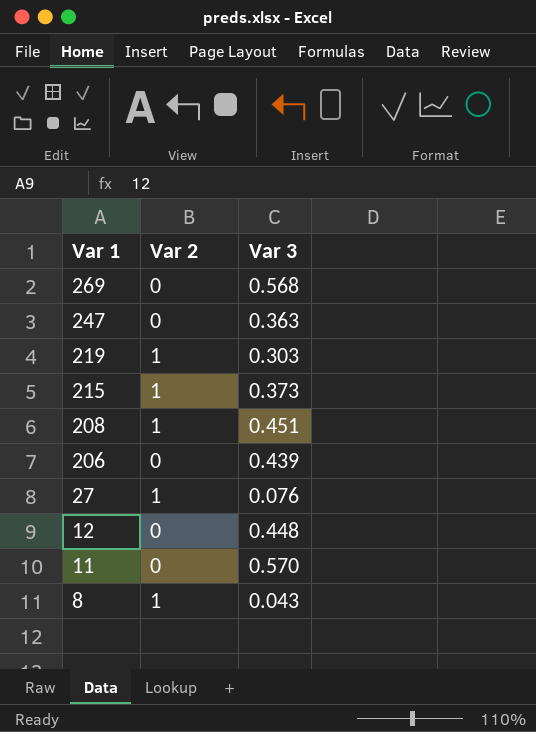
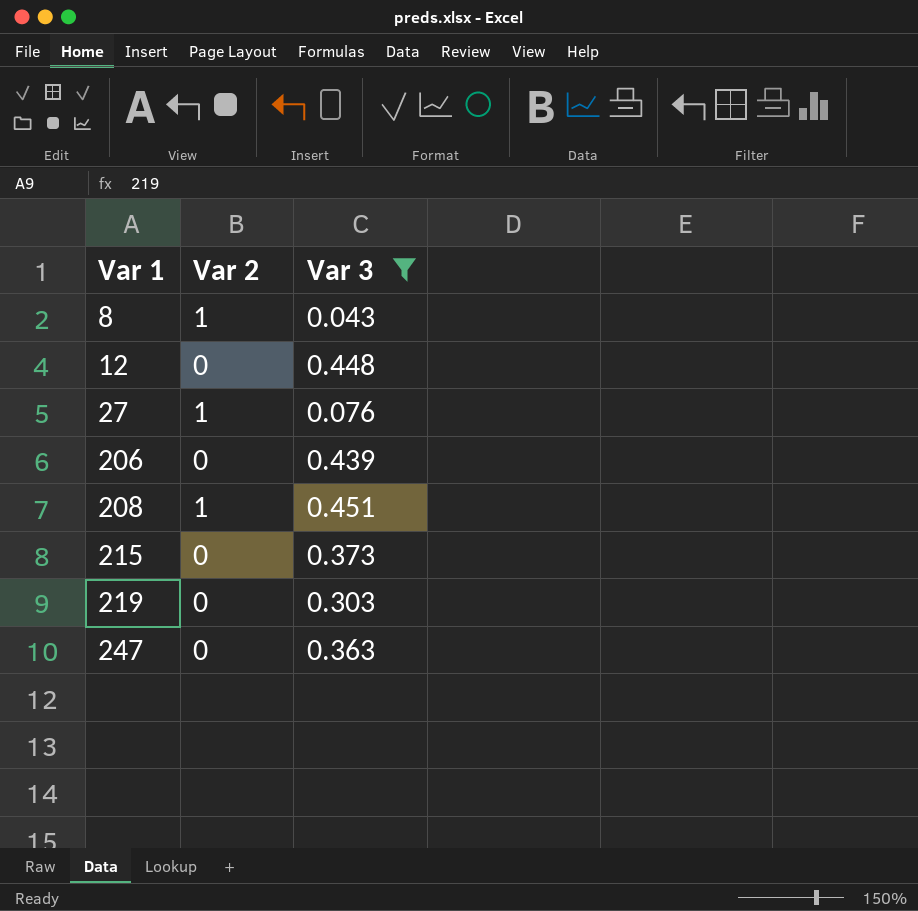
filter: none -> Var 3 <= 0.451
row order: Var 1 descending -> Var 1 ascending
215 | Var 2: 1 -> 0
219 | Var 2: 1 -> 0

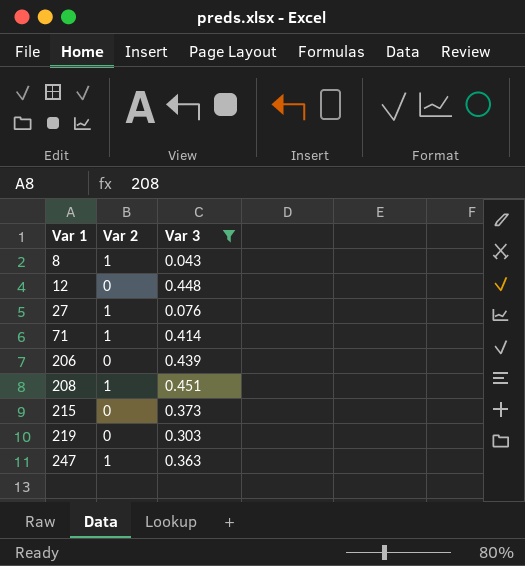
row 71: none -> 1 | 0.414
247 | Var 2: 0 -> 1

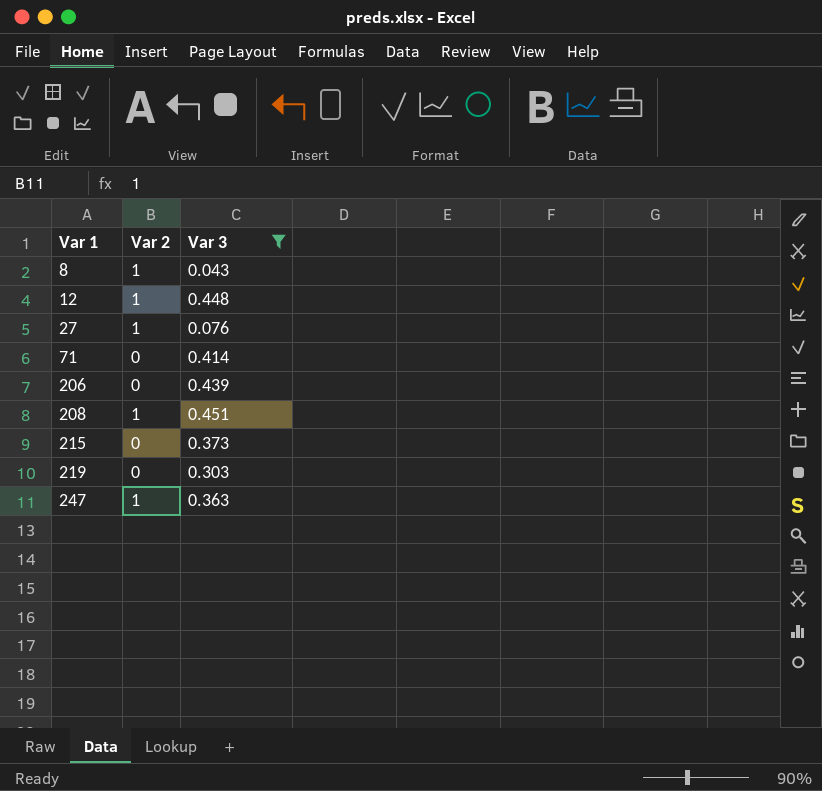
12 | Var 2: 0 -> 1
71 | Var 2: 1 -> 0

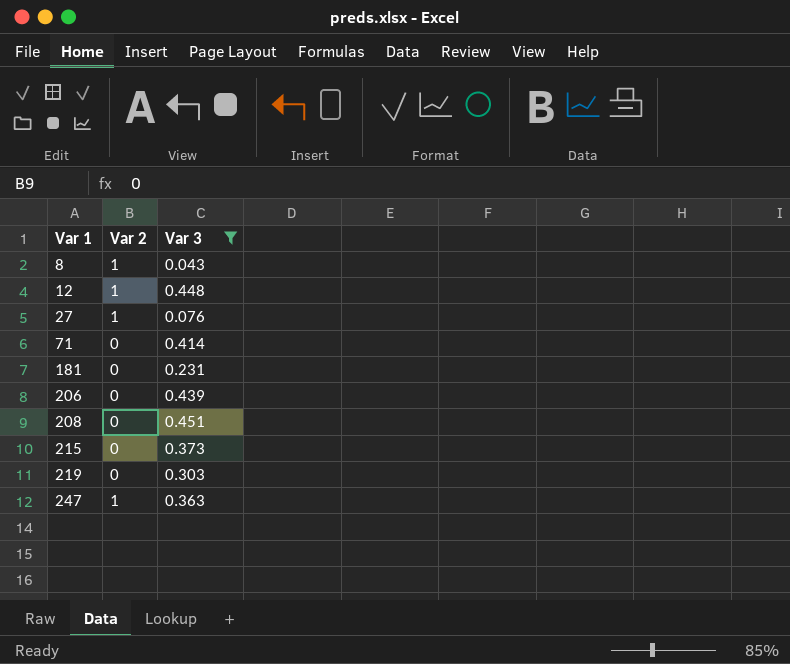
row 181: none -> 0 | 0.231
208 | Var 2: 1 -> 0

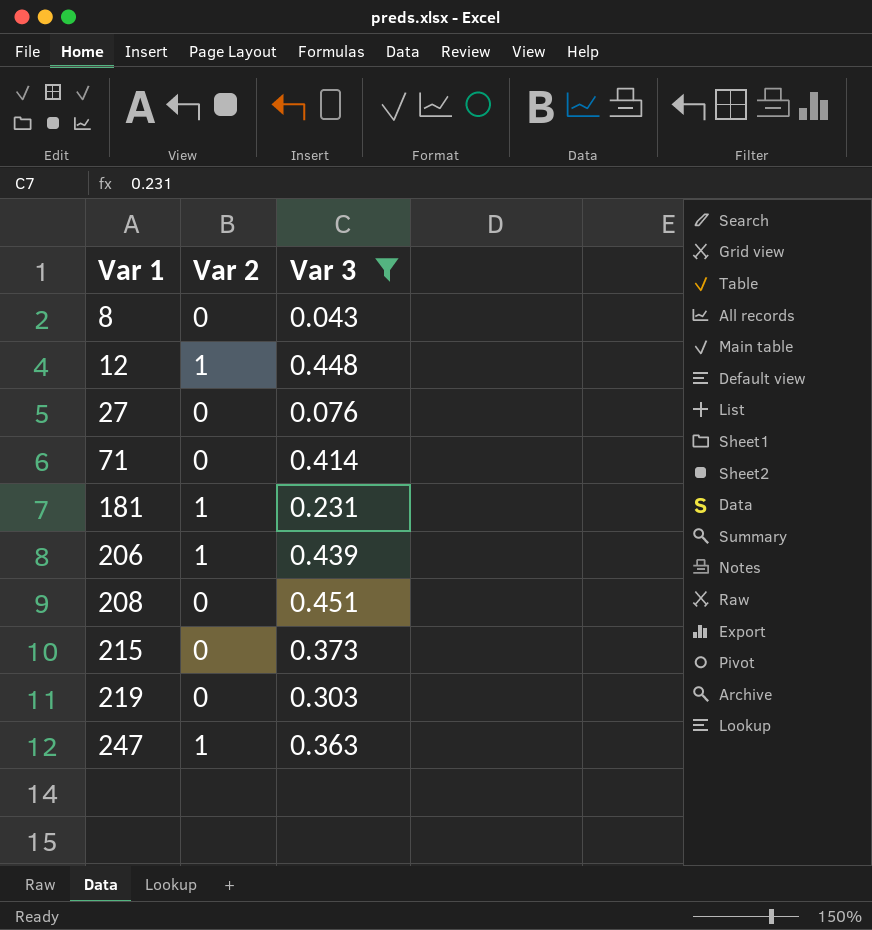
8 | Var 2: 1 -> 0
27 | Var 2: 1 -> 0
181 | Var 2: 0 -> 1
206 | Var 2: 0 -> 1

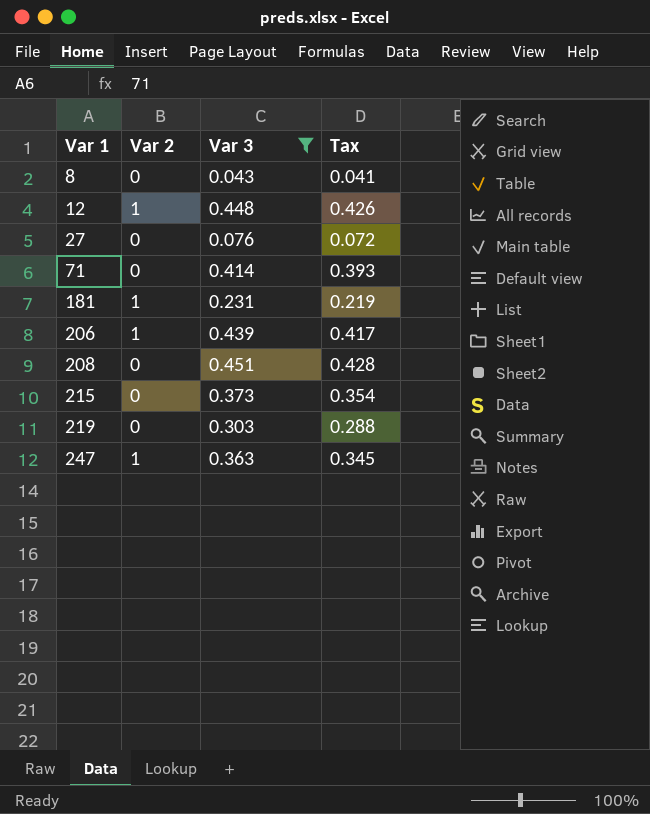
column Tax | formula: none -> [Var 3] * 0.95

